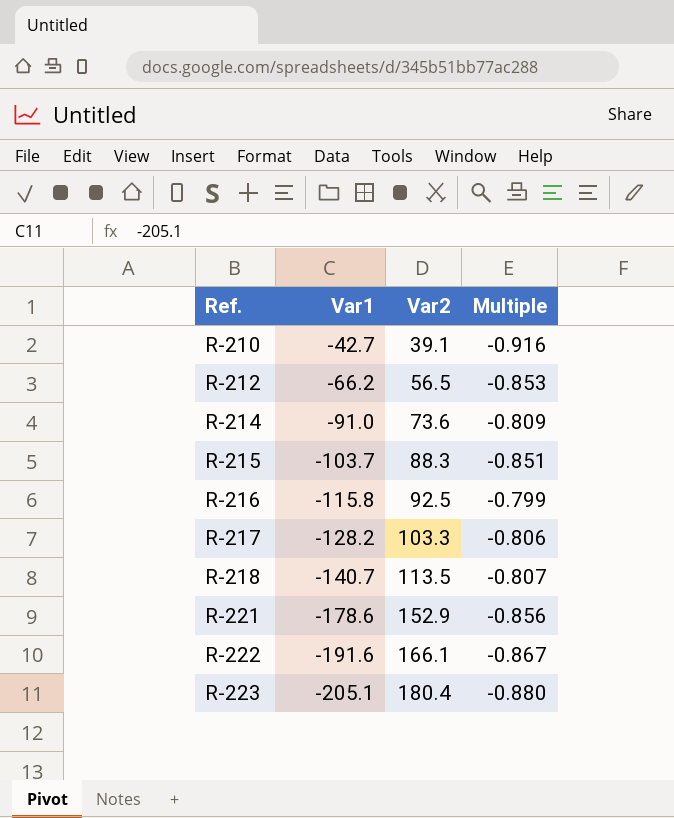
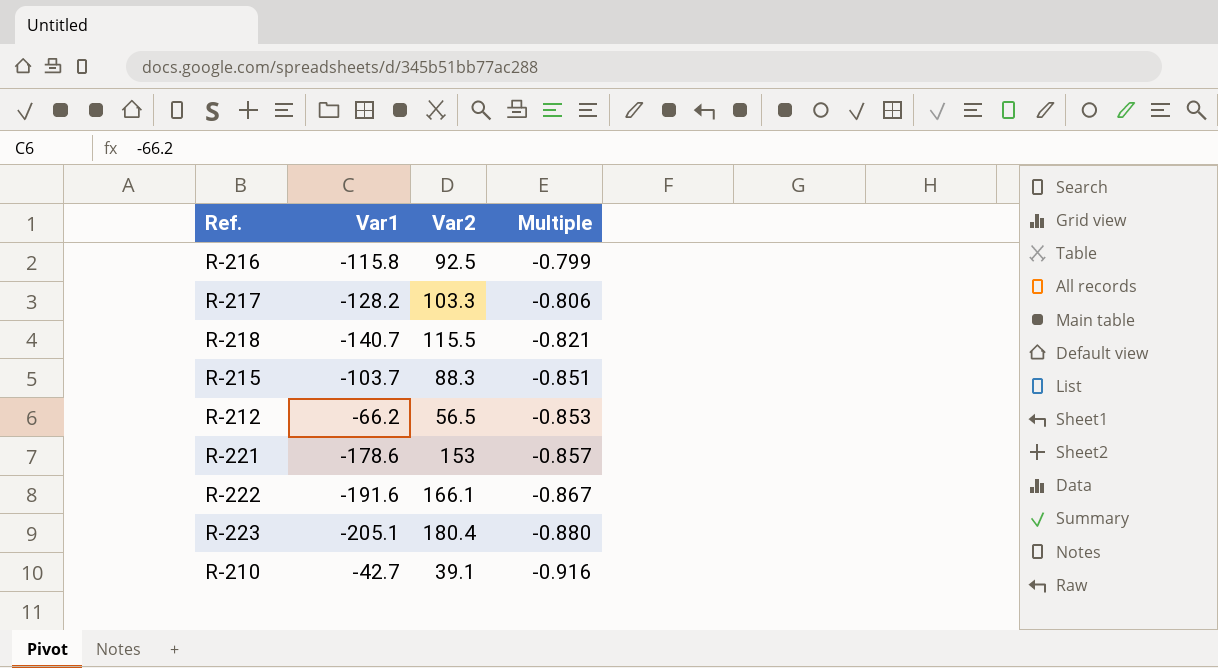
row order: Ref. ascending -> Multiple descending
row R-214: -91.0 | 73.6 | -0.809 -> none
R-218 | Var2: 113.5 -> 115.5
R-218 | Multiple: -0.807 -> -0.821
R-221 | Var2: 152.9 -> 153
R-221 | Multiple: -0.856 -> -0.857

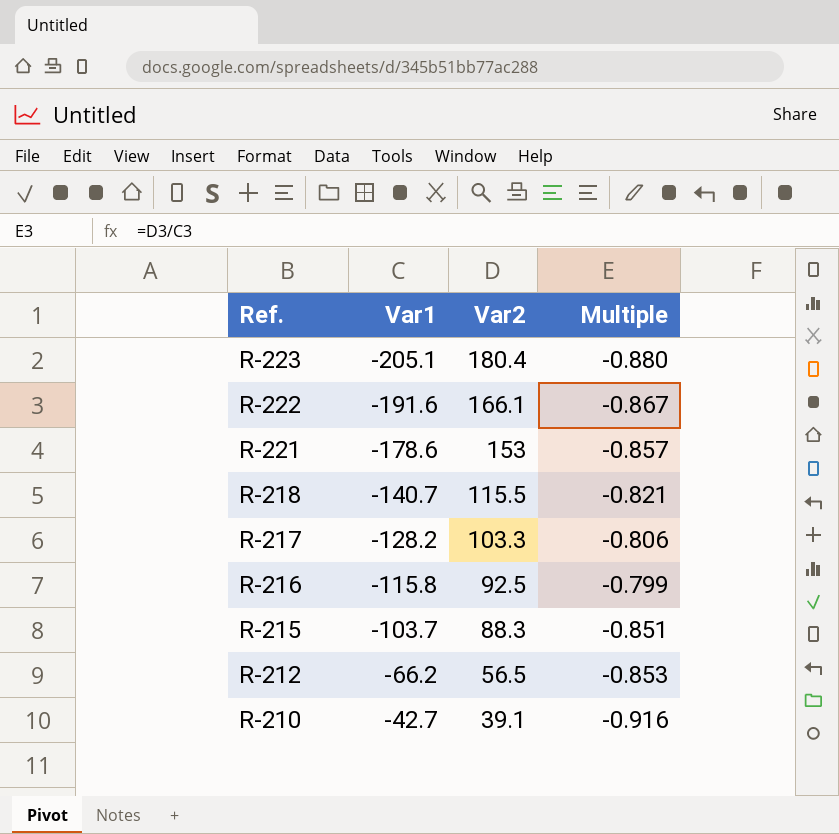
row order: Multiple descending -> Ref. descending

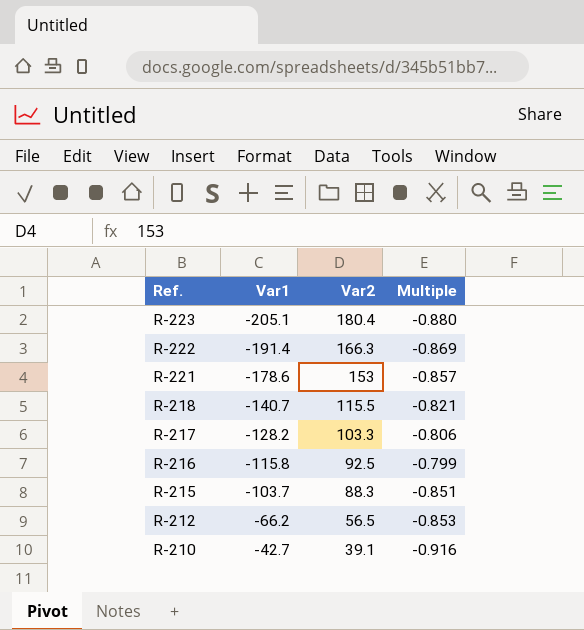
R-222 | Var1: -191.6 -> -191.4
R-222 | Var2: 166.1 -> 166.3
R-222 | Multiple: -0.867 -> -0.869

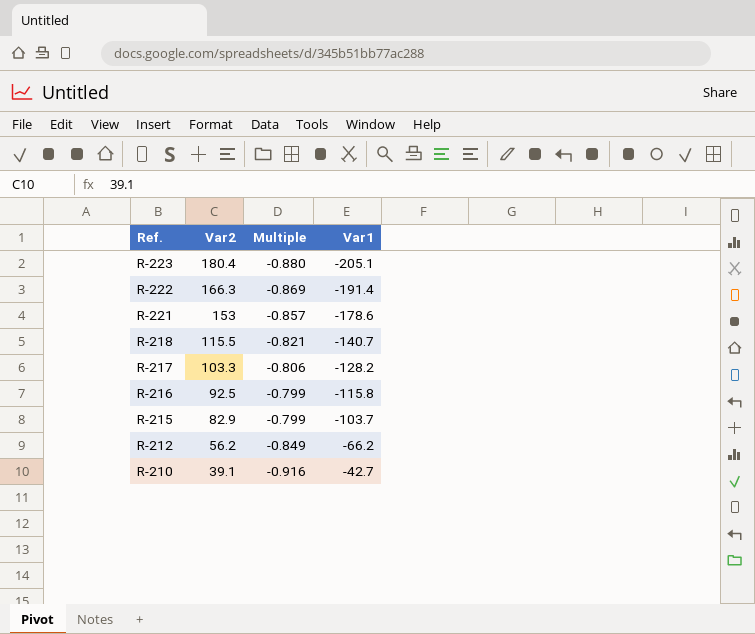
column Var1 | position: 2 -> 4
R-215 | Var2: 88.3 -> 82.9
R-215 | Multiple: -0.851 -> -0.799
R-212 | Var2: 56.5 -> 56.2
R-212 | Multiple: -0.853 -> -0.849

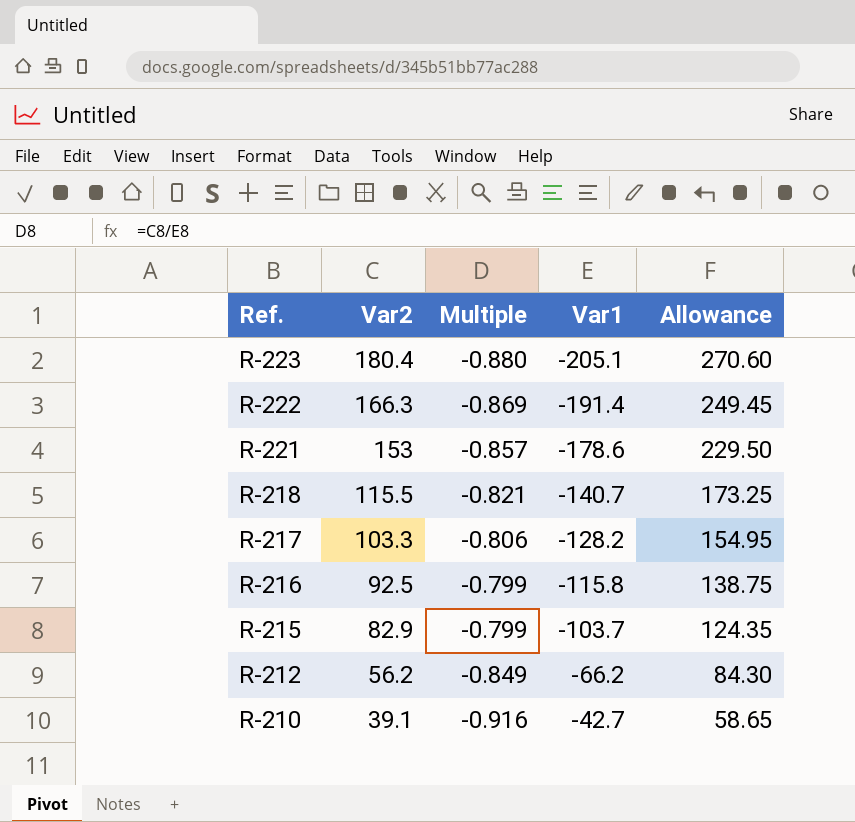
column Allowance | formula: none -> [Var2] * 1.5

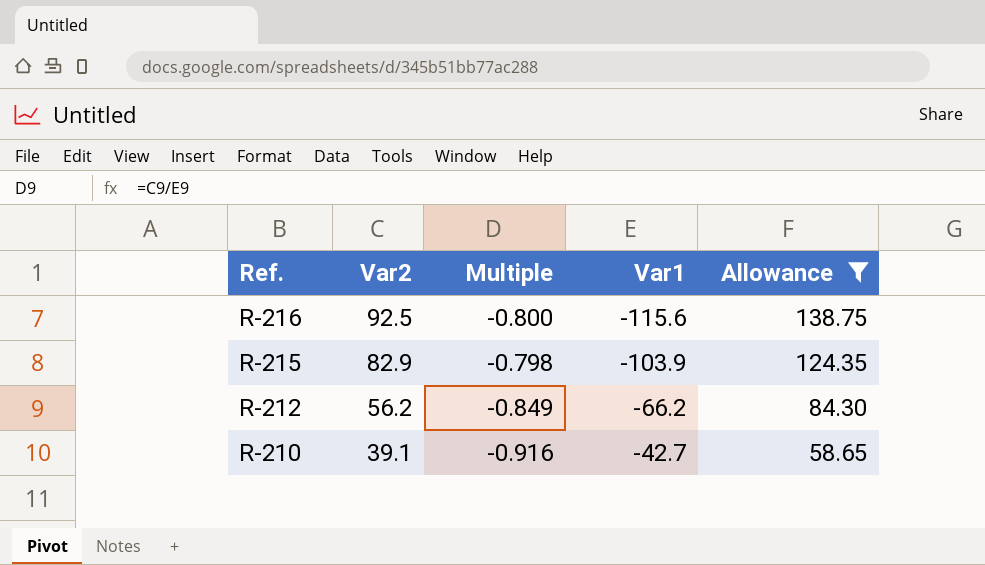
filter: none -> Allowance <= 138.75
R-216 | Multiple: -0.799 -> -0.800
R-216 | Var1: -115.8 -> -115.6
R-215 | Multiple: -0.799 -> -0.798
R-215 | Var1: -103.7 -> -103.9

